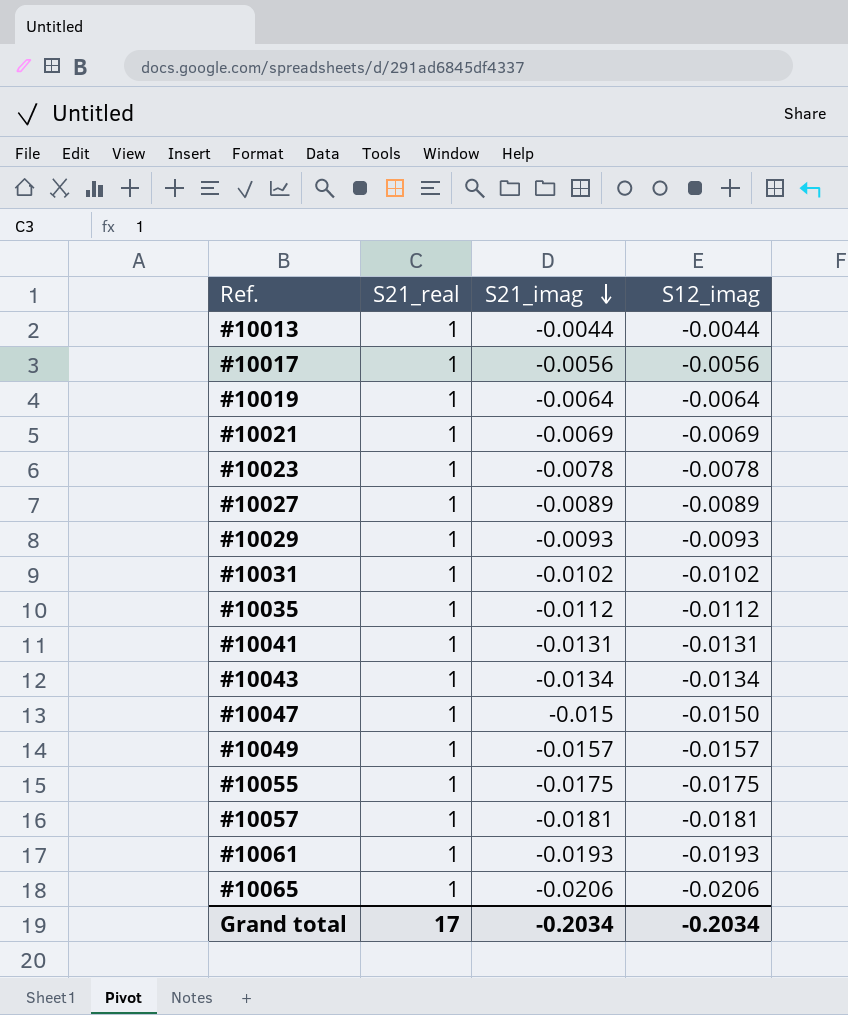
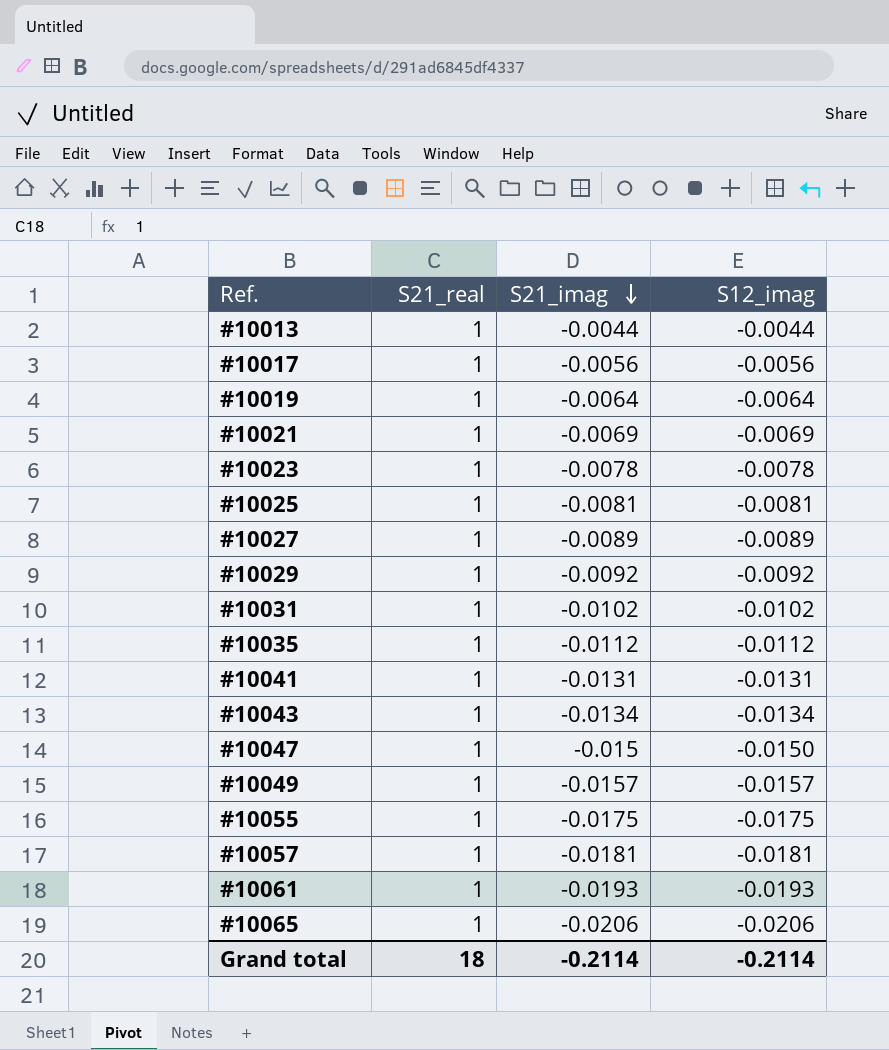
row #10025: none -> 1 | -0.0081 | -0.0081
#10029 | S21_imag: -0.0093 -> -0.0092
#10029 | S12_imag: -0.0093 -> -0.0092
Grand total | S21_real: 17 -> 18
Grand total | S21_imag: -0.2034 -> -0.2114
Grand total | S12_imag: -0.2034 -> -0.2114

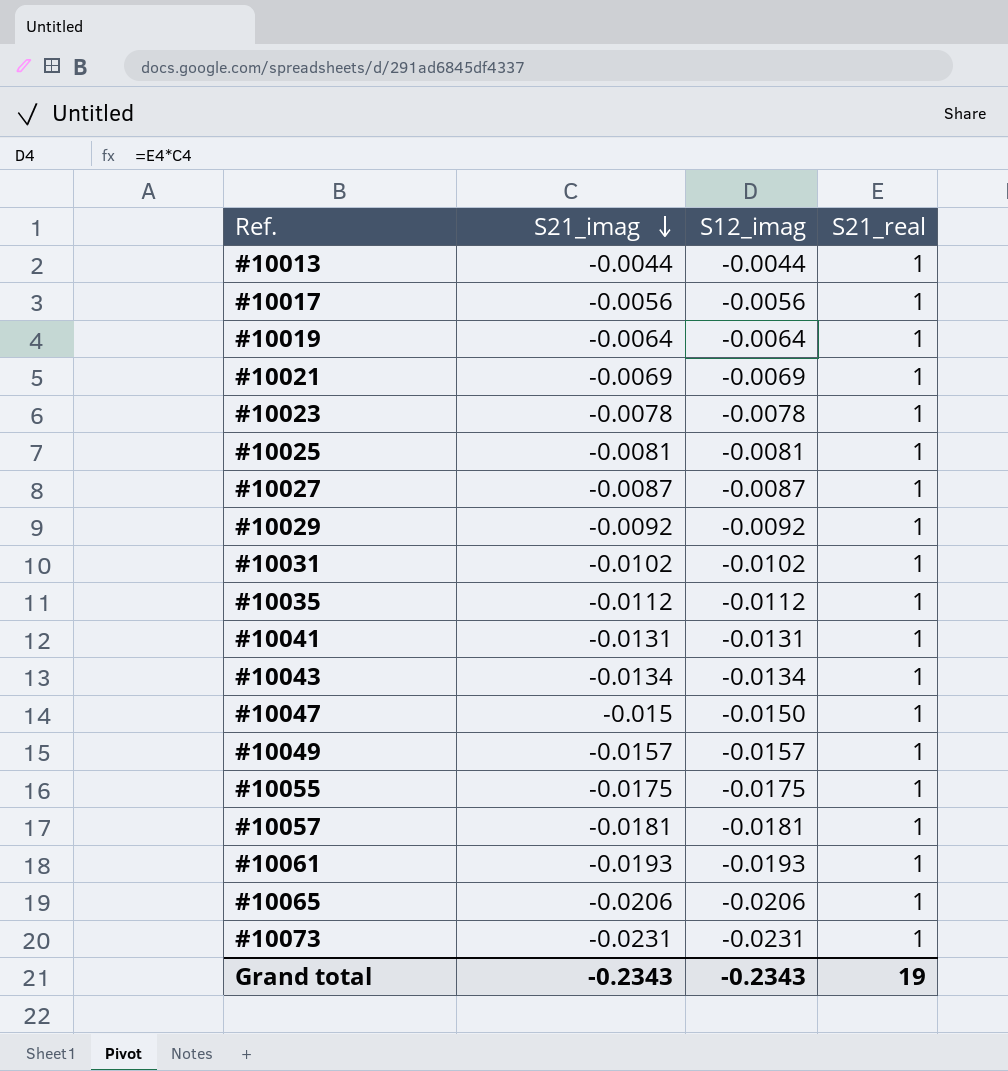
column S21_real | position: 2 -> 4
#10027 | S21_imag: -0.0089 -> -0.0087
#10027 | S12_imag: -0.0089 -> -0.0087
row #10073: none -> -0.0231 | -0.0231 | 1
Grand total | S21_imag: -0.2114 -> -0.2343
Grand total | S12_imag: -0.2114 -> -0.2343
Grand total | S21_real: 18 -> 19

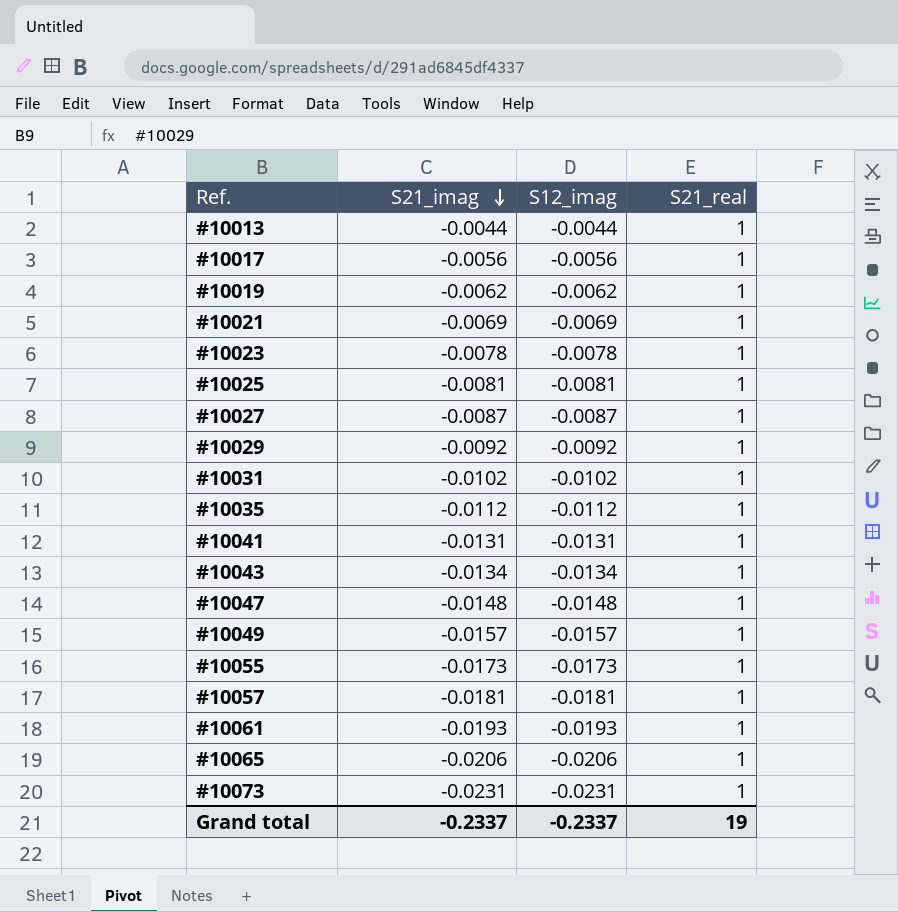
#10019 | S21_imag: -0.0064 -> -0.0062
#10019 | S12_imag: -0.0064 -> -0.0062
#10047 | S21_imag: -0.015 -> -0.0148
#10047 | S12_imag: -0.0150 -> -0.0148
#10055 | S21_imag: -0.0175 -> -0.0173
#10055 | S12_imag: -0.0175 -> -0.0173
Grand total | S21_imag: -0.2343 -> -0.2337
Grand total | S12_imag: -0.2343 -> -0.2337

